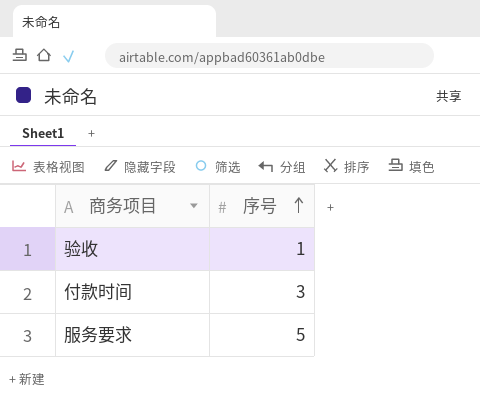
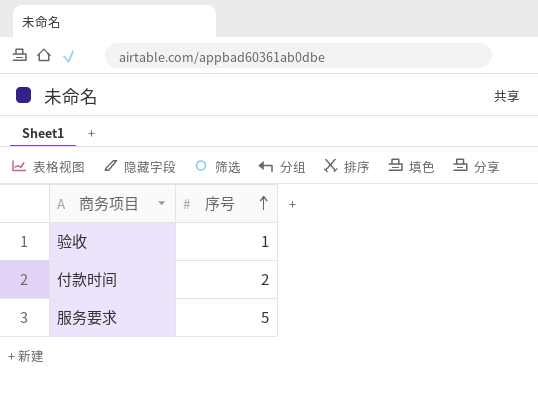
付款时间 | 序号: 3 -> 2

